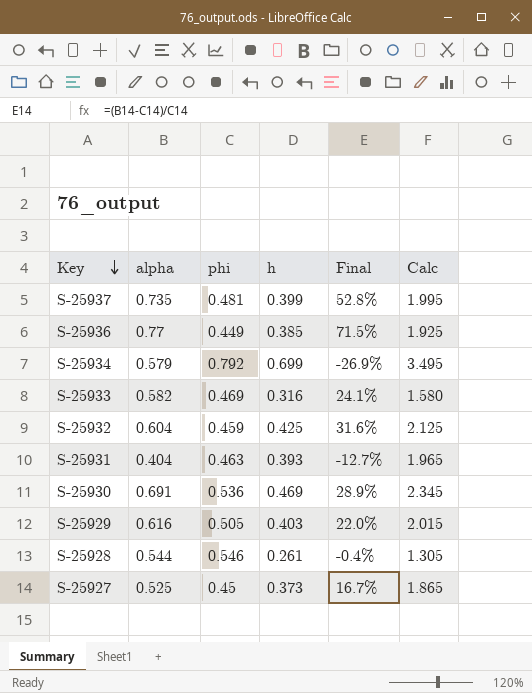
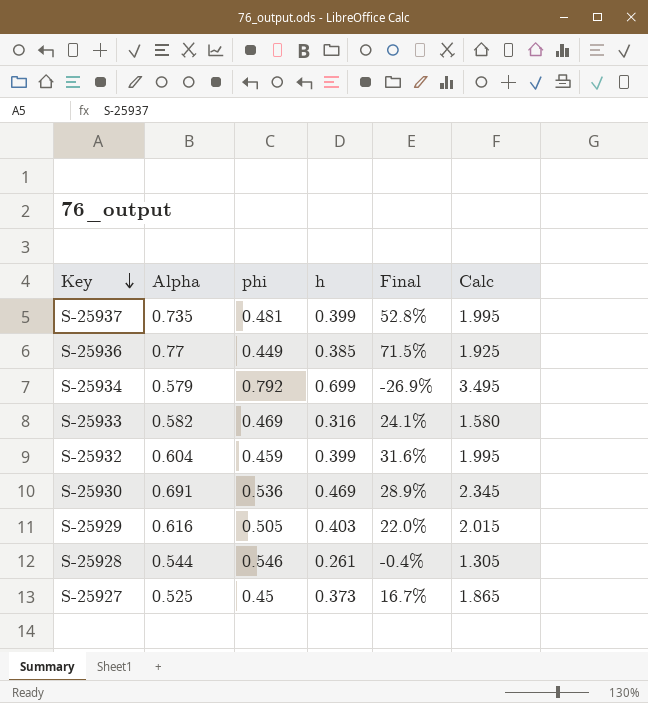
column name: alpha -> Alpha
row S-25931: 0.404 | 0.463 | 0.393 | -12.7% | 1.965 -> none
S-25932 | h: 0.425 -> 0.399
S-25932 | Calc: 2.125 -> 1.995

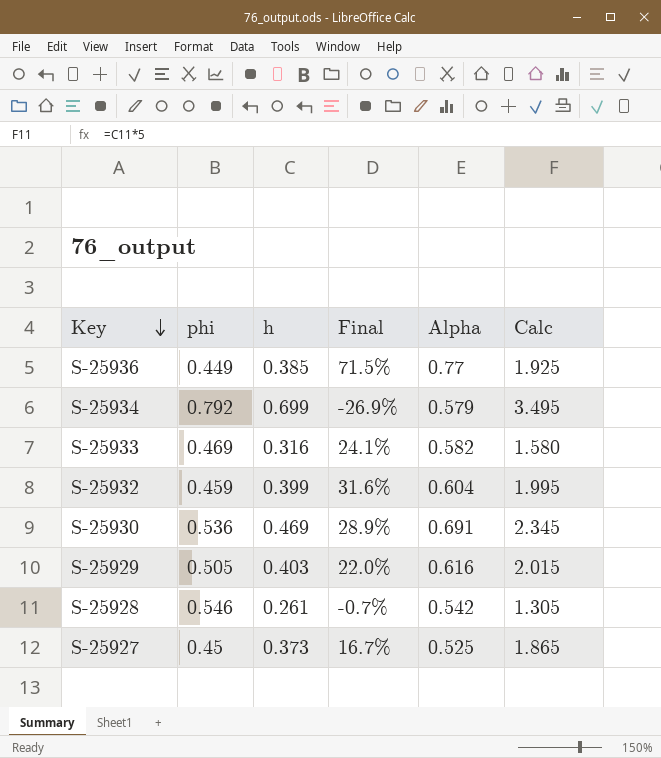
column Alpha | position: 2 -> 5
row S-25937: 0.735 | 0.481 | 0.399 | 52.8% | 1.995 -> none
S-25928 | Final: -0.4% -> -0.7%
S-25928 | Alpha: 0.544 -> 0.542

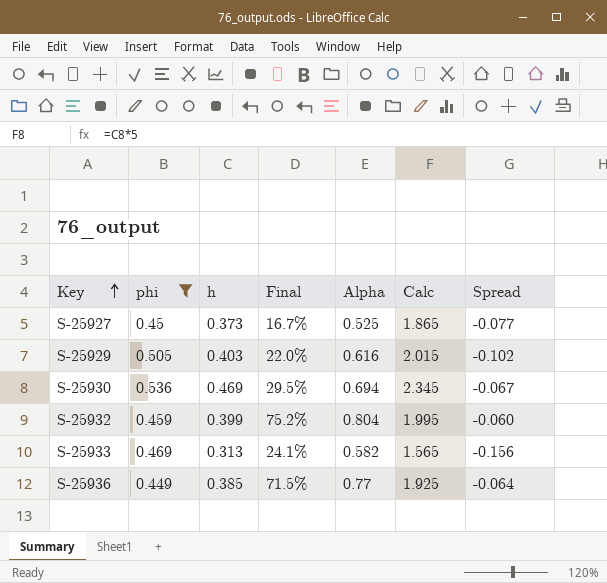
filter: none -> phi <= 0.536
row order: Key descending -> Key ascending
column Spread | formula: none -> [h] - [phi]
S-25930 | Final: 28.9% -> 29.5%
S-25930 | Alpha: 0.691 -> 0.694
S-25932 | Final: 31.6% -> 75.2%
S-25932 | Alpha: 0.604 -> 0.804
S-25933 | h: 0.316 -> 0.313
S-25933 | Calc: 1.580 -> 1.565

